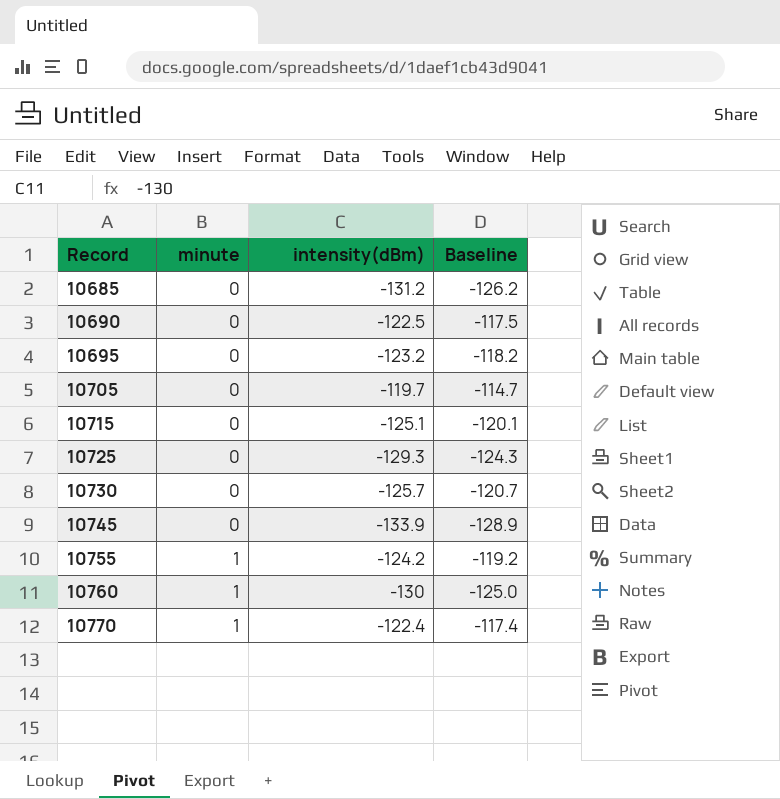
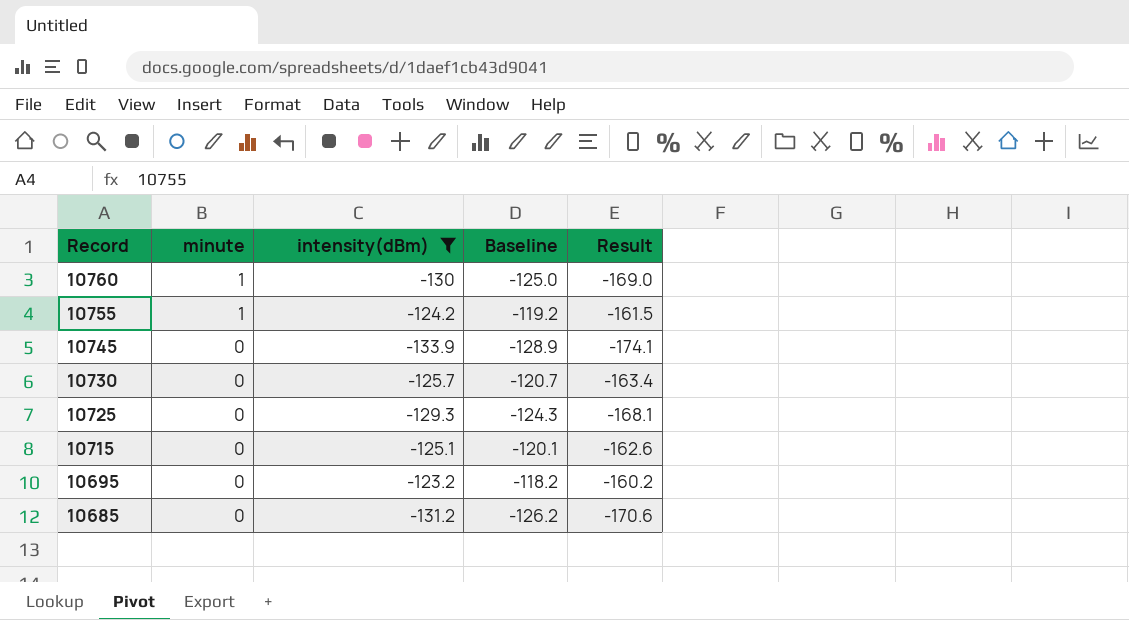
filter: none -> intensity(dBm) <= -123.2
row order: Record ascending -> Record descending
column Result | formula: none -> [intensity(dBm)] * 1.3

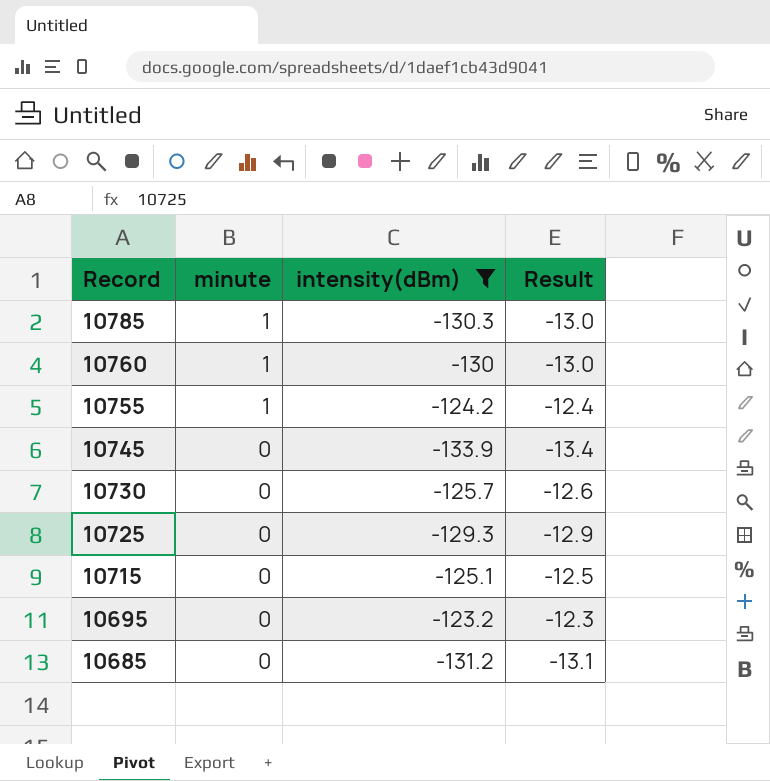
column Baseline | formula: [intensity(dBm)] + 5 -> none
column Result | formula: [intensity(dBm)] * 1.3 -> [intensity(dBm)] * 0.1
row 10785: none -> 1 | -130.3 | -13.0

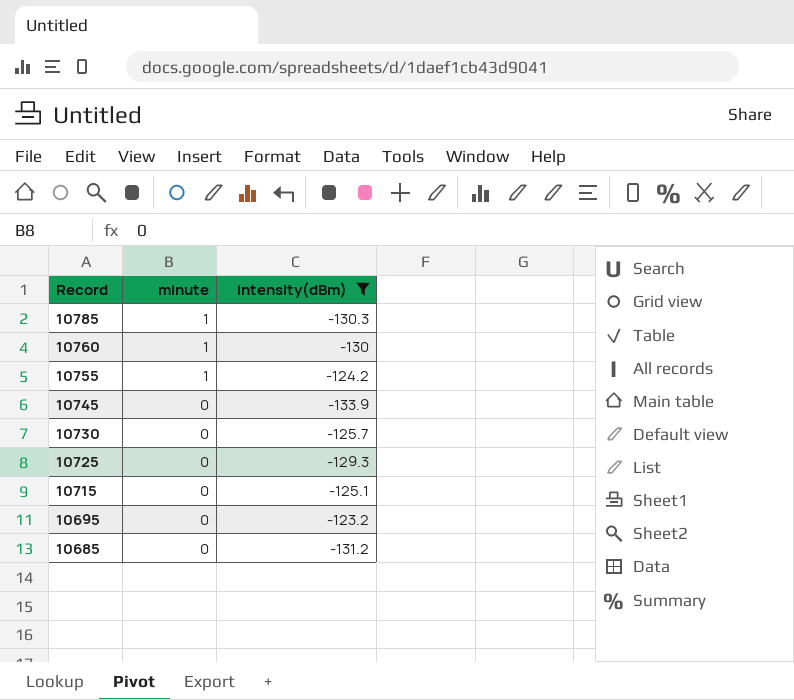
column Result | formula: [intensity(dBm)] * 0.1 -> none

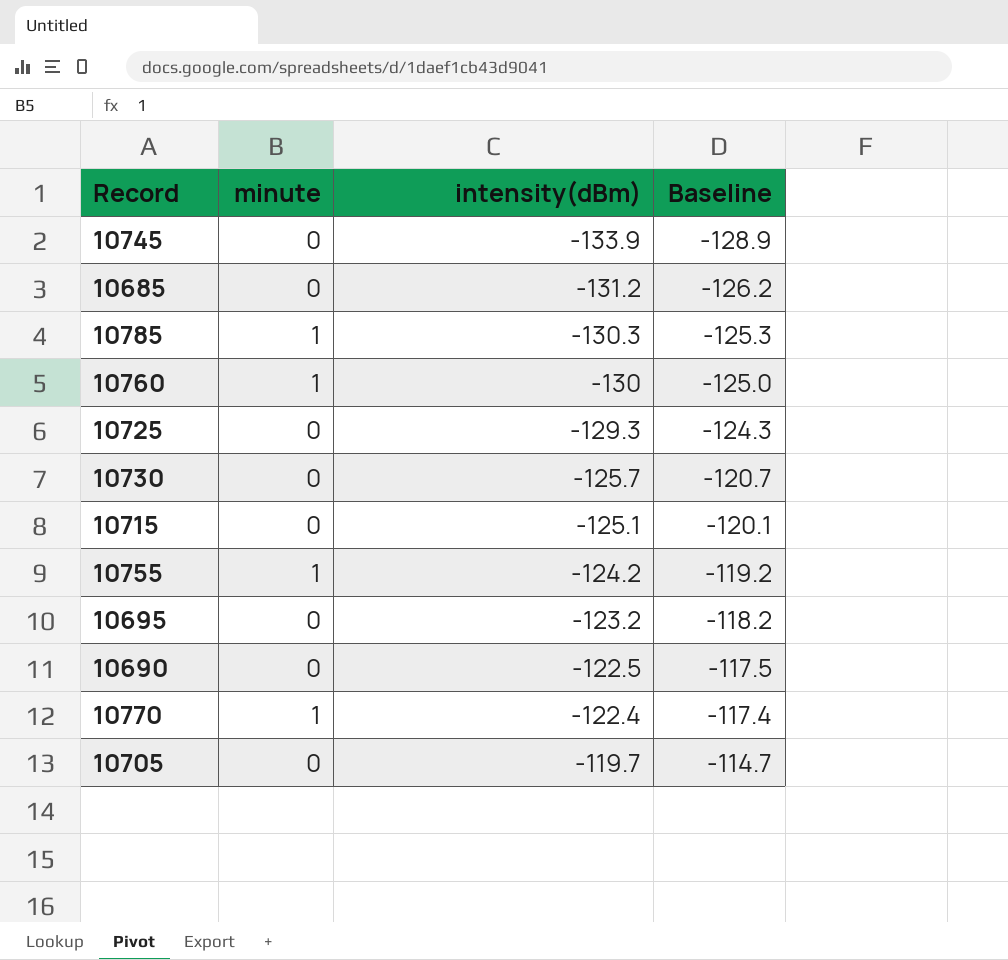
filter: intensity(dBm) <= -123.2 -> none
row order: Record descending -> intensity(dBm) ascending
column Baseline | formula: none -> [intensity(dBm)] + 5

